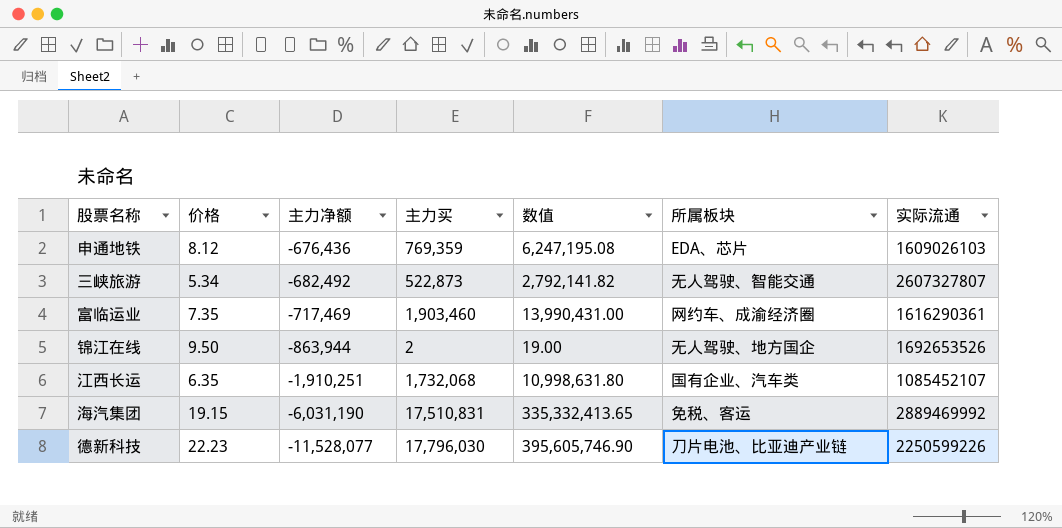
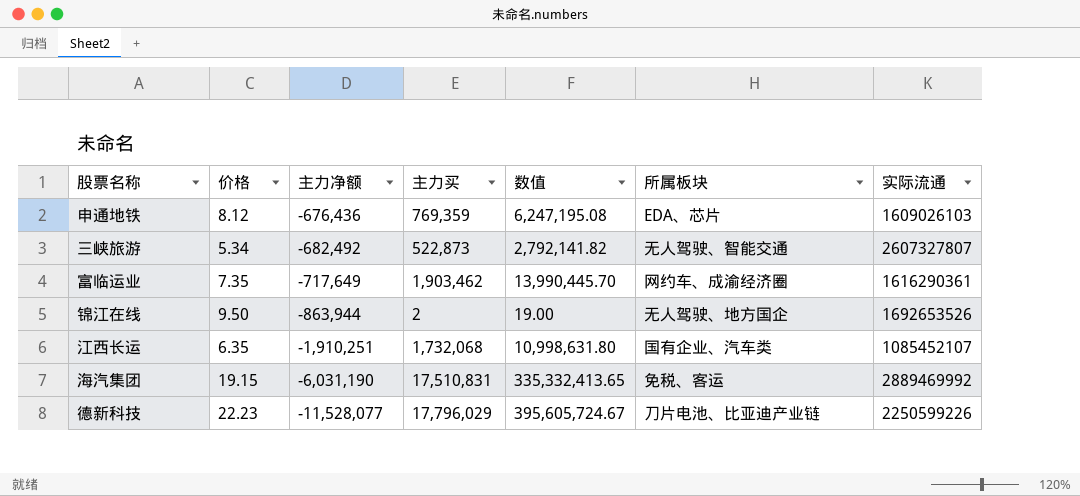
富临运业 | 主力净额: -717,469 -> -717,649
富临运业 | 主力买: 1,903,460 -> 1,903,462
富临运业 | 数值: 13,990,431.00 -> 13,990,445.70
德新科技 | 主力买: 17,796,030 -> 17,796,029
德新科技 | 数值: 395,605,746.90 -> 395,605,724.67

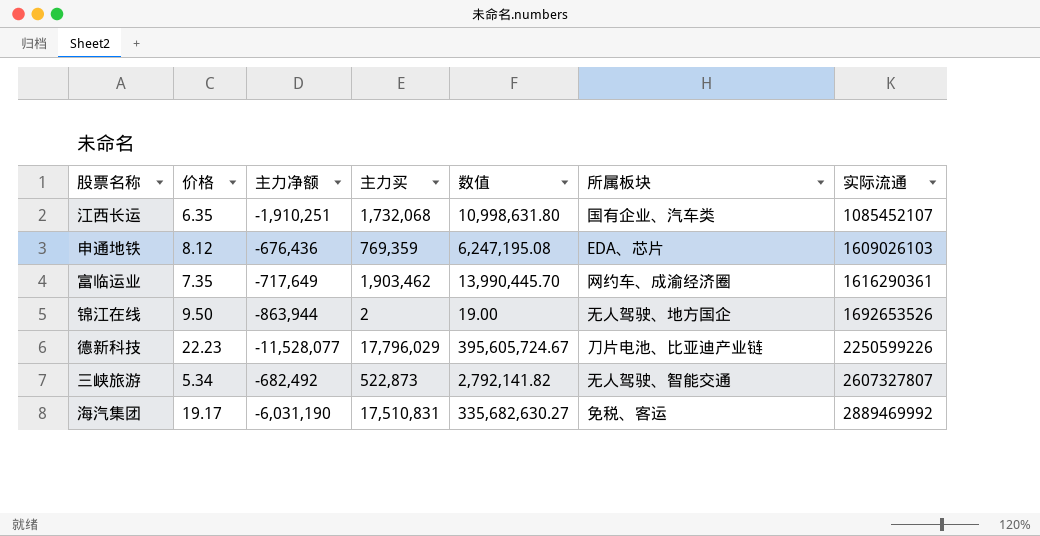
row order: 主力净额 descending -> 实际流通 ascending
海汽集团 | 价格: 19.15 -> 19.17
海汽集团 | 数值: 335,332,413.65 -> 335,682,630.27

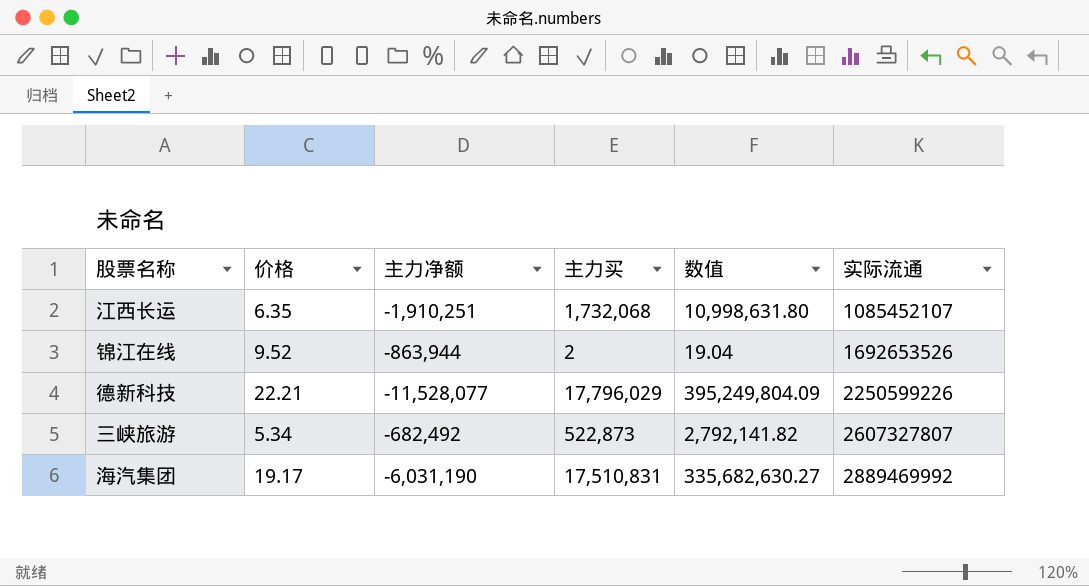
column 所属板块 | position: 6 -> none
row 申通地铁: 8.12 | -676,436 | 769,359 | 6,247,195.08 | EDA、芯片 | 1609026103 -> none
row 富临运业: 7.35 | -717,649 | 1,903,462 | 13,990,445.70 | 网约车、成渝经济圈 | 1616290361 -> none
锦江在线 | 价格: 9.50 -> 9.52
锦江在线 | 数值: 19.00 -> 19.04
德新科技 | 价格: 22.23 -> 22.21
德新科技 | 数值: 395,605,724.67 -> 395,249,804.09

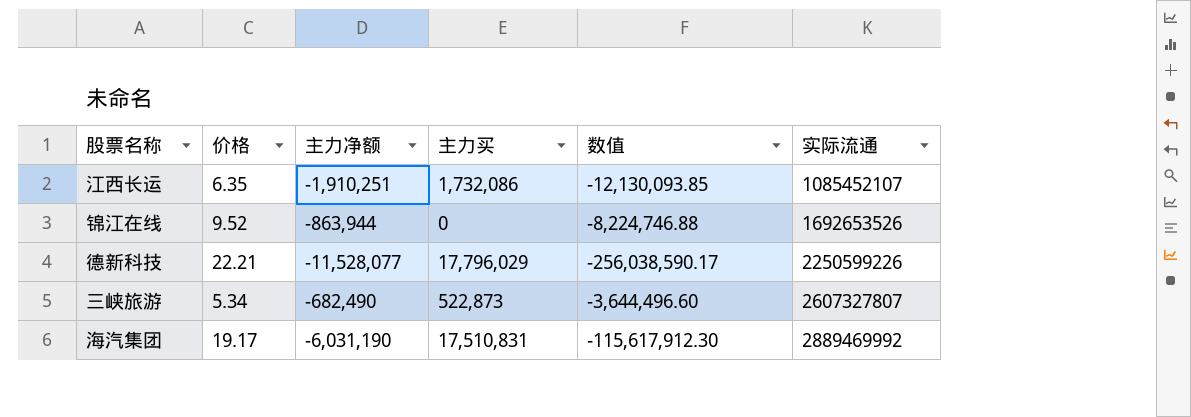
column 数值 | formula: [价格] * [主力买] -> [价格] * [主力净额]
江西长运 | 主力买: 1,732,068 -> 1,732,086
锦江在线 | 主力买: 2 -> 0
三峡旅游 | 主力净额: -682,492 -> -682,490

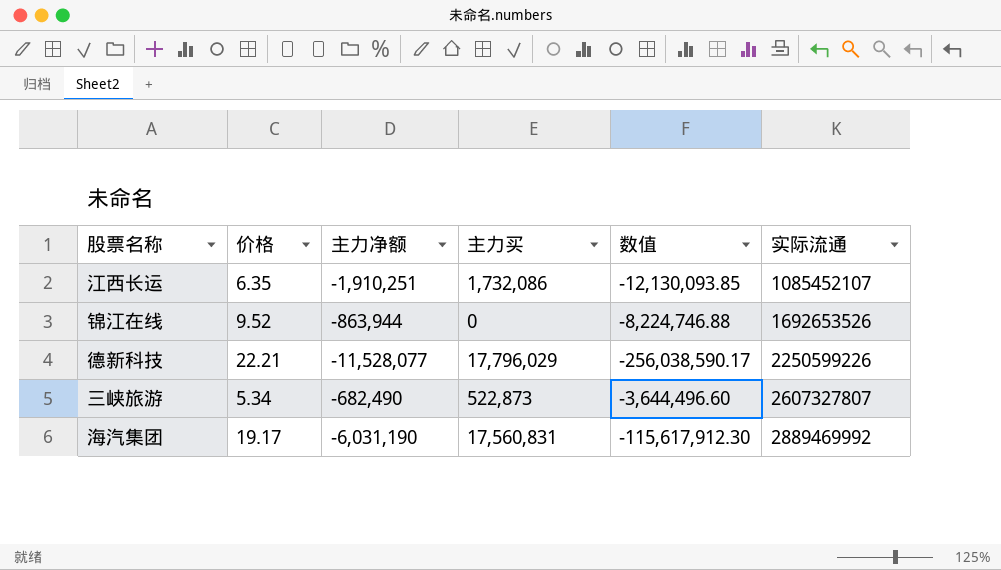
海汽集团 | 主力买: 17,510,831 -> 17,560,831

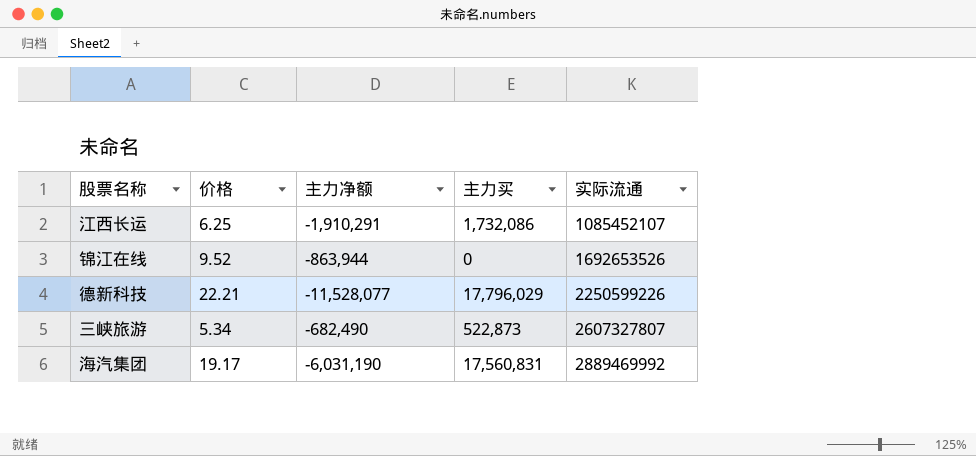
column 数值 | formula: [价格] * [主力净额] -> none
江西长运 | 价格: 6.35 -> 6.25
江西长运 | 主力净额: -1,910,251 -> -1,910,291

